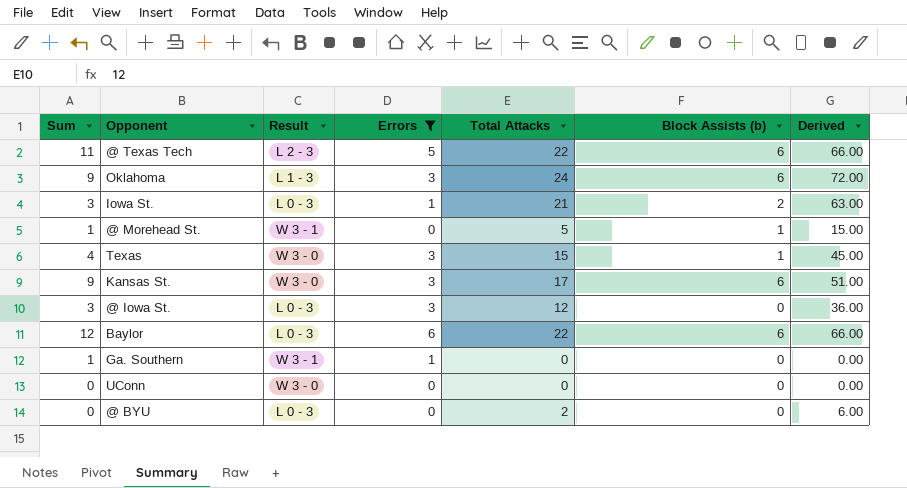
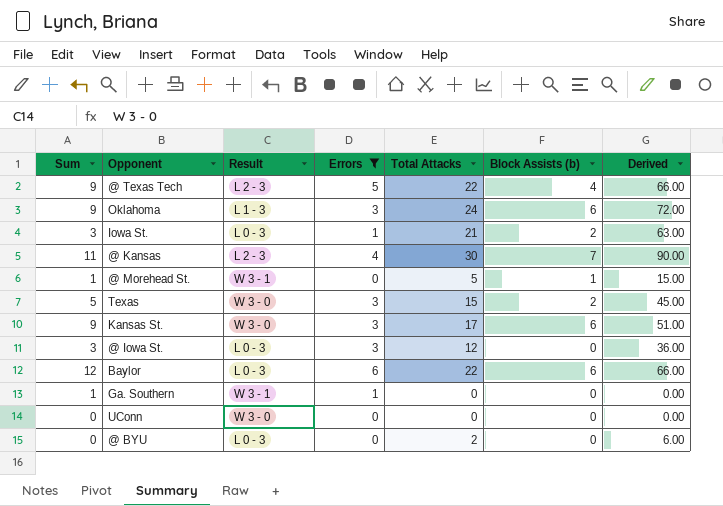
@ Texas Tech | Sum: 11 -> 9
@ Texas Tech | Block Assists (b): 6 -> 4
row @ Kansas: none -> 11 | L 2 - 3 | 4 | 30 | 7 | 90.00
Texas | Sum: 4 -> 5
Texas | Block Assists (b): 1 -> 2

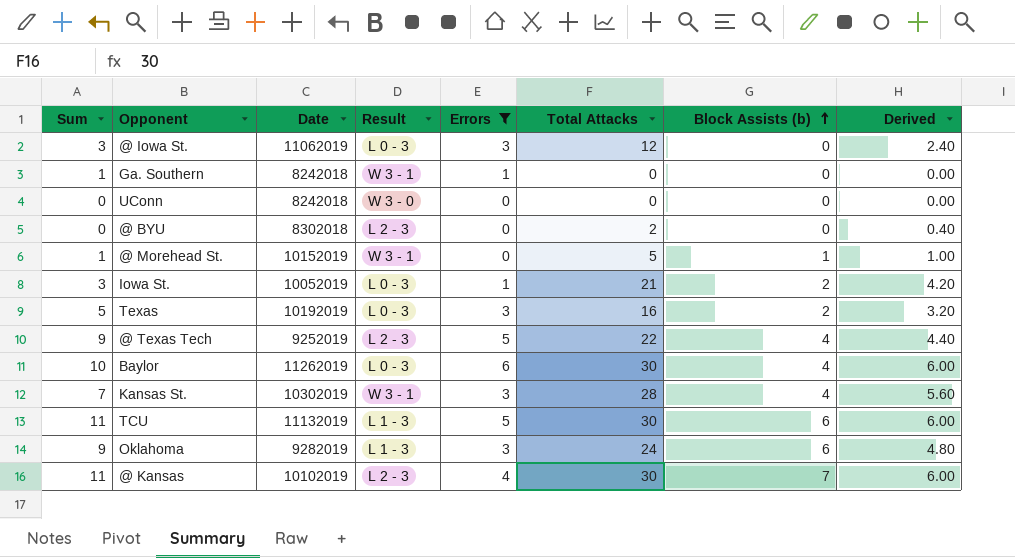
row order: none -> Block Assists (b) ascending
column Date | position: none -> 3
column Derived | formula: [Total Attacks] * 3 -> [Total Attacks] * 0.2
@ BYU | Result: L 0 - 3 -> L 2 - 3
Texas | Result: W 3 - 0 -> L 0 - 3
Texas | Total Attacks: 15 -> 16
Baylor | Sum: 12 -> 10
Baylor | Total Attacks: 22 -> 30
Baylor | Block Assists (b): 6 -> 4
Kansas St. | Sum: 9 -> 7
Kansas St. | Result: W 3 - 0 -> W 3 - 1
Kansas St. | Total Attacks: 17 -> 28
Kansas St. | Block Assists (b): 6 -> 4
row TCU: none -> 11 | 11132019 | L 1 - 3 | 5 | 30 | 6 | 6.00

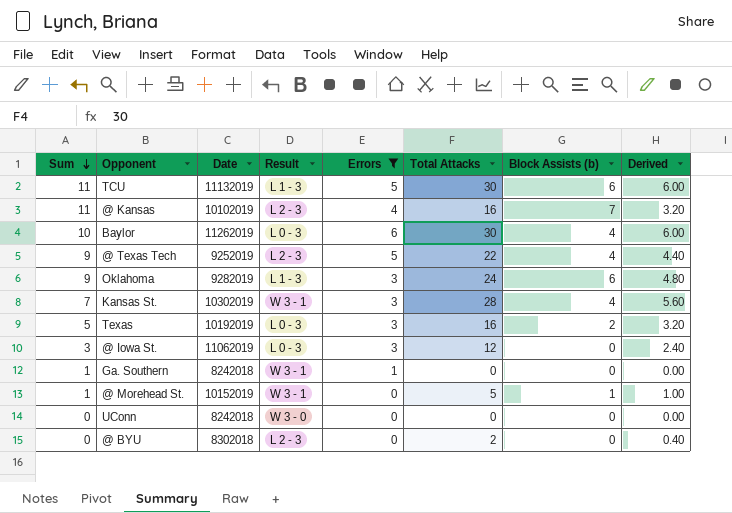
row order: Block Assists (b) ascending -> Sum descending
row Iowa St.: 3 | 10052019 | L 0 - 3 | 1 | 21 | 2 | 4.20 -> none
@ Kansas | Total Attacks: 30 -> 16
@ Kansas | Derived: 6.00 -> 3.20

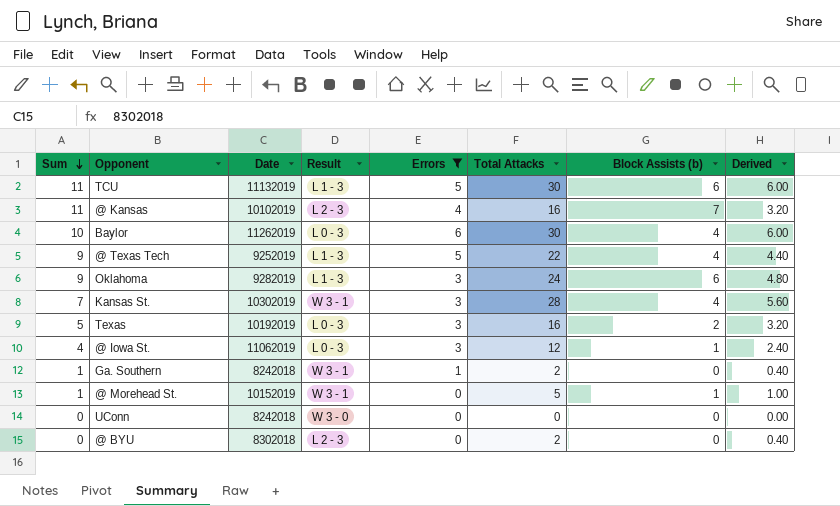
@ Texas Tech | Result: L 2 - 3 -> L 1 - 3
@ Iowa St. | Sum: 3 -> 4
@ Iowa St. | Block Assists (b): 0 -> 1
Ga. Southern | Total Attacks: 0 -> 2
Ga. Southern | Derived: 0.00 -> 0.40

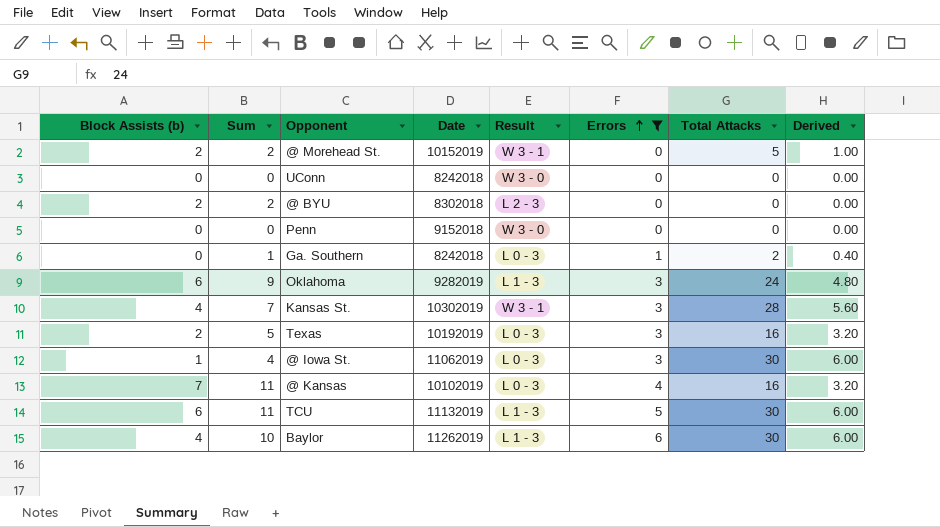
row order: Sum descending -> Errors ascending
column Block Assists (b) | position: 7 -> 1
row @ Texas Tech: 9 | 9252019 | L 1 - 3 | 5 | 22 | 4 | 4.40 -> none
@ Morehead St. | Block Assists (b): 1 -> 2
@ Morehead St. | Sum: 1 -> 2
@ BYU | Block Assists (b): 0 -> 2
@ BYU | Sum: 0 -> 2
@ BYU | Total Attacks: 2 -> 0
@ BYU | Derived: 0.40 -> 0.00
row Penn: none -> 0 | 0 | 9152018 | W 3 - 0 | 0 | 0 | 0.00
Ga. Southern | Result: W 3 - 1 -> L 0 - 3
@ Iowa St. | Total Attacks: 12 -> 30
@ Iowa St. | Derived: 2.40 -> 6.00
@ Kansas | Result: L 2 - 3 -> L 0 - 3
Baylor | Result: L 0 - 3 -> L 1 - 3

